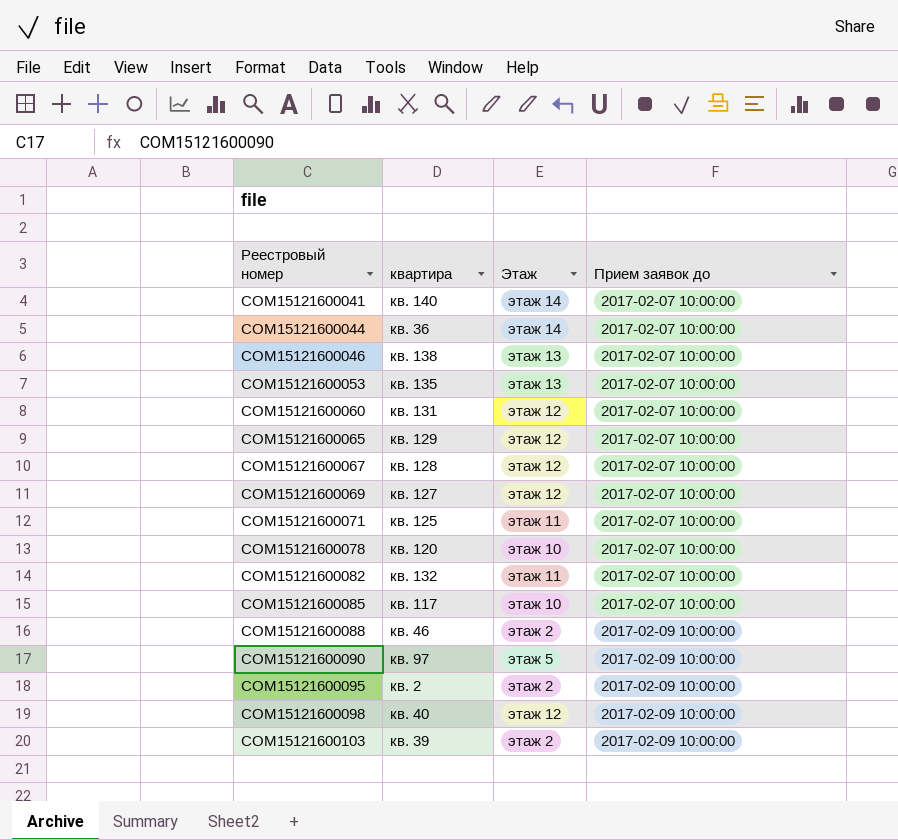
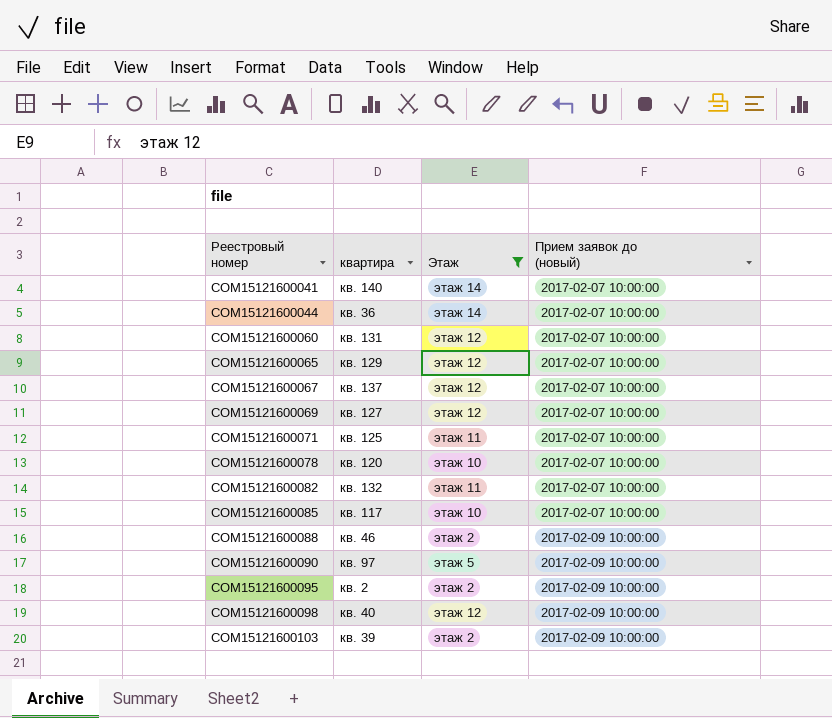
filter: none -> Этаж != этаж 13
column name: Прием заявок до -> Прием заявок до (новый)
COM15121600067 | квартира: кв. 128 -> кв. 137

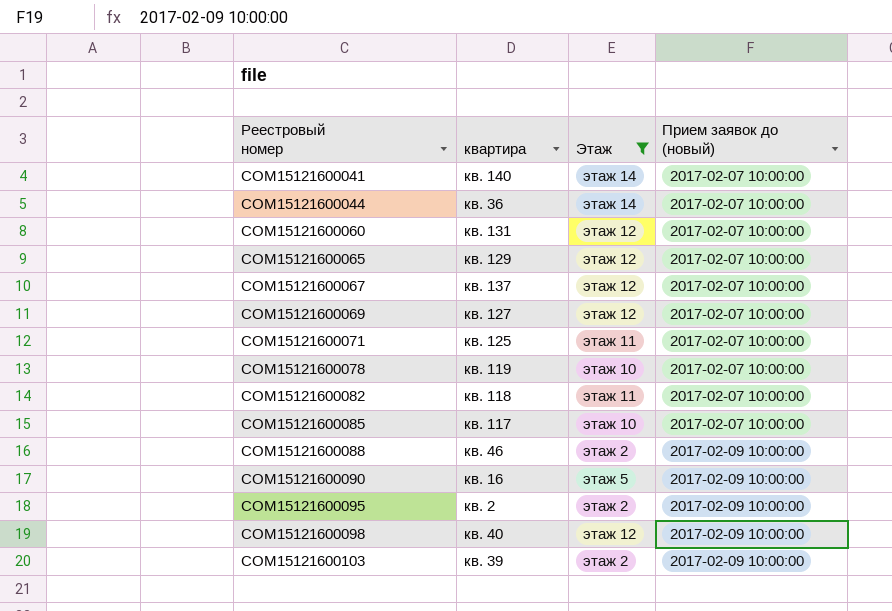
COM15121600078 | квартира: кв. 120 -> кв. 119
COM15121600082 | квартира: кв. 132 -> кв. 118
COM15121600090 | квартира: кв. 97 -> кв. 16

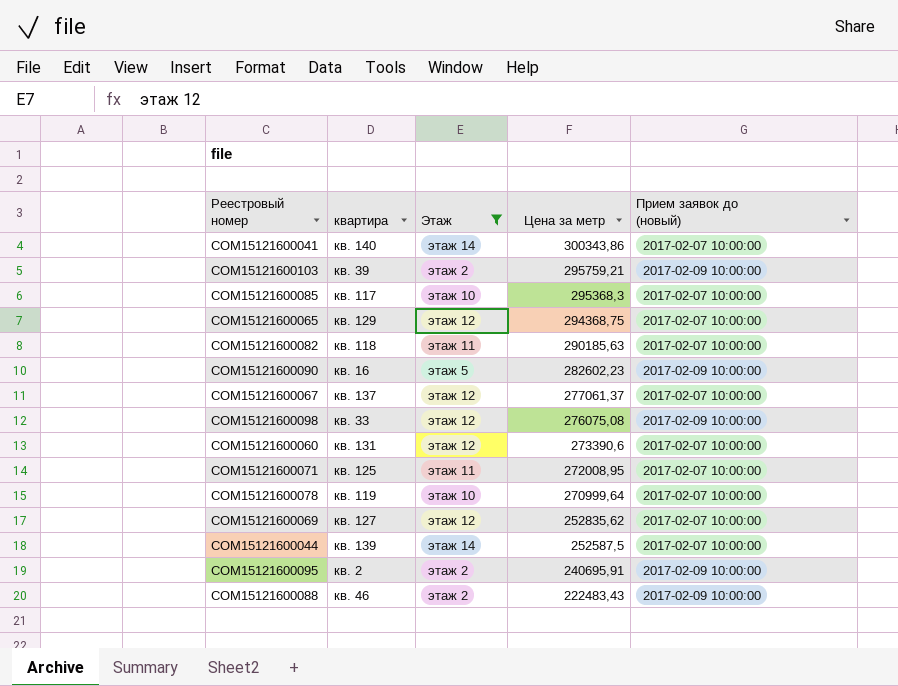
row order: Реестровый номер ascending -> Цена за метр descending
column Цена за метр | position: none -> 4
COM15121600098 | квартира: кв. 40 -> кв. 33
COM15121600044 | квартира: кв. 36 -> кв. 139

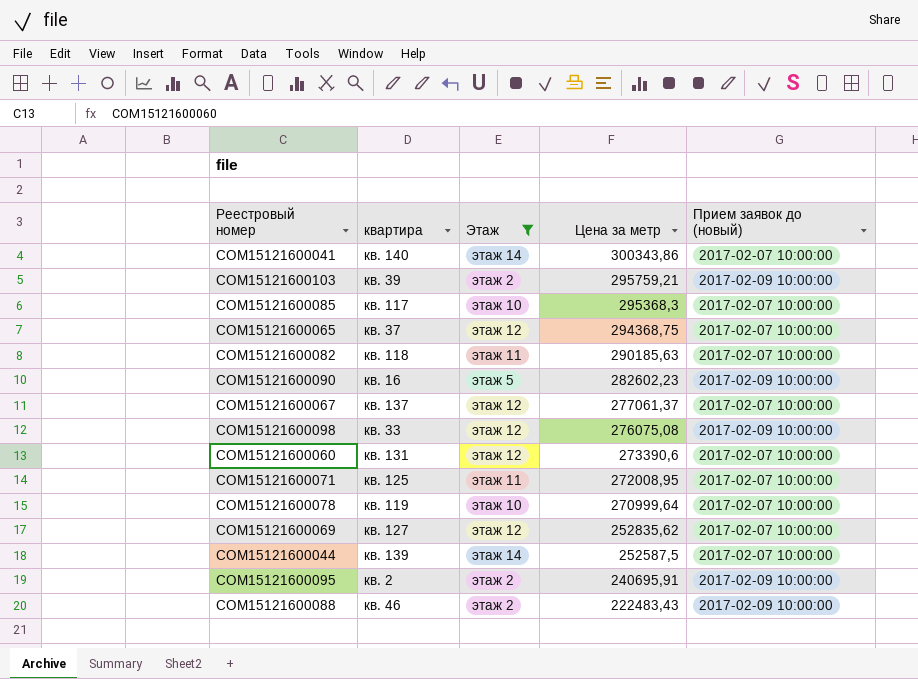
COM15121600065 | квартира: кв. 129 -> кв. 37

